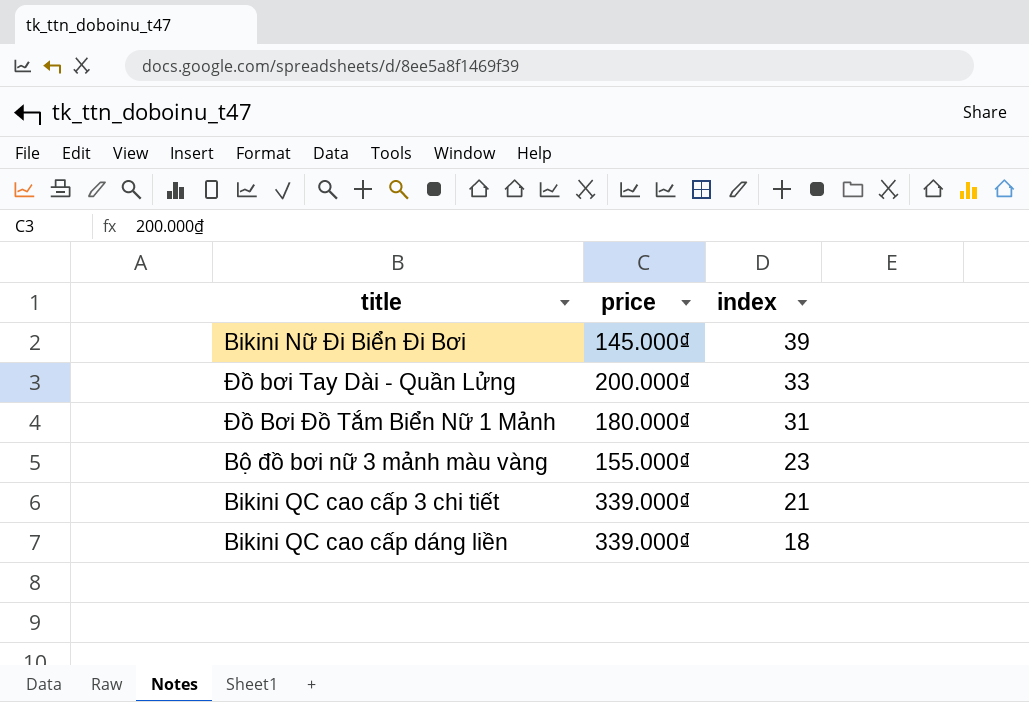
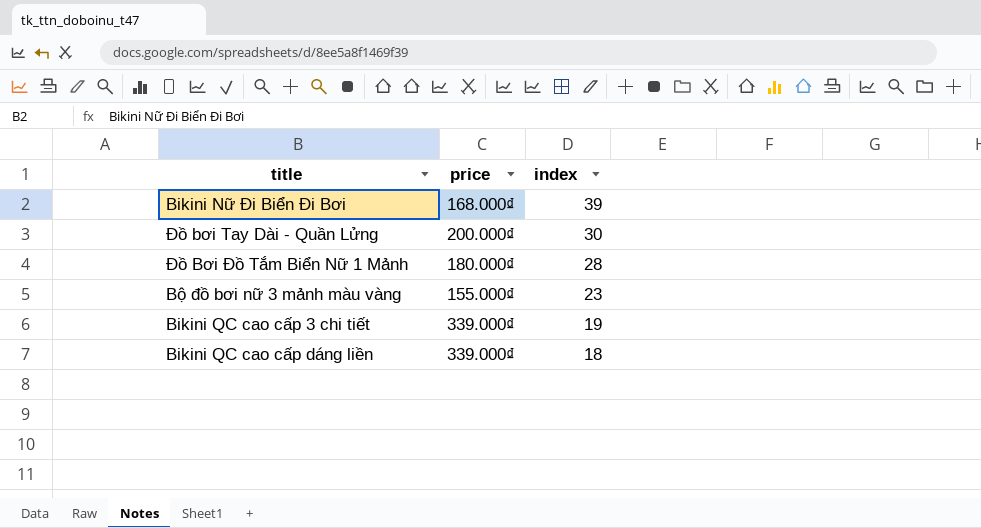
Bikini Nữ Đi Biển Đi Bơi | price: 145.000₫ -> 168.000₫
Đồ bơi Tay Dài - Quần Lửng | index: 33 -> 30
Đồ Bơi Đồ Tắm Biển Nữ 1 Mảnh | index: 31 -> 28
Bikini QC cao cấp 3 chi tiết | index: 21 -> 19

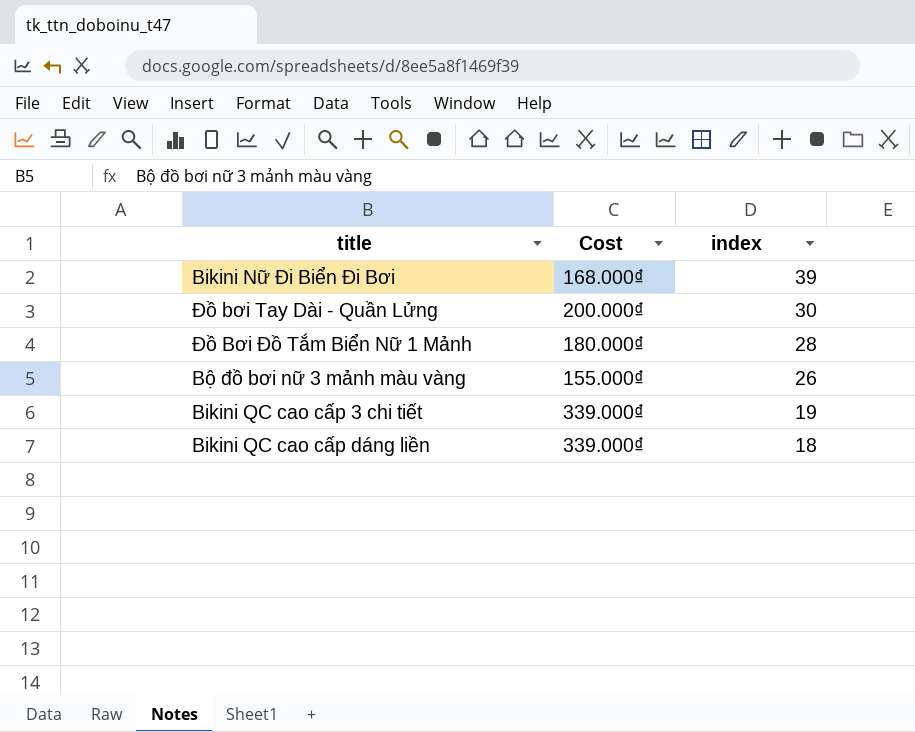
column name: price -> Cost
Bộ đồ bơi nữ 3 mảnh màu vàng | index: 23 -> 26

